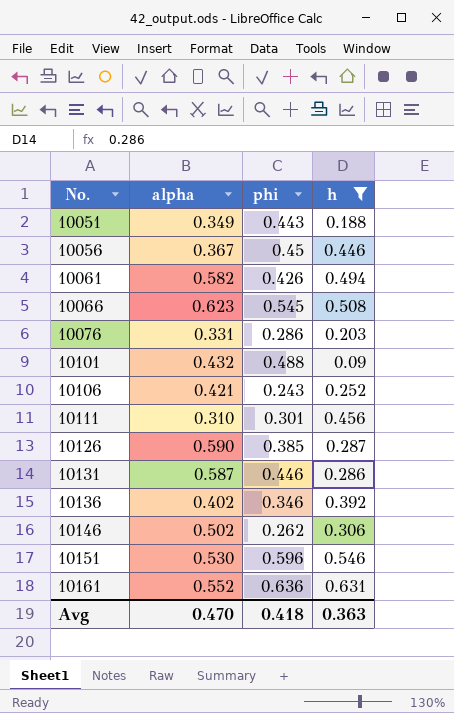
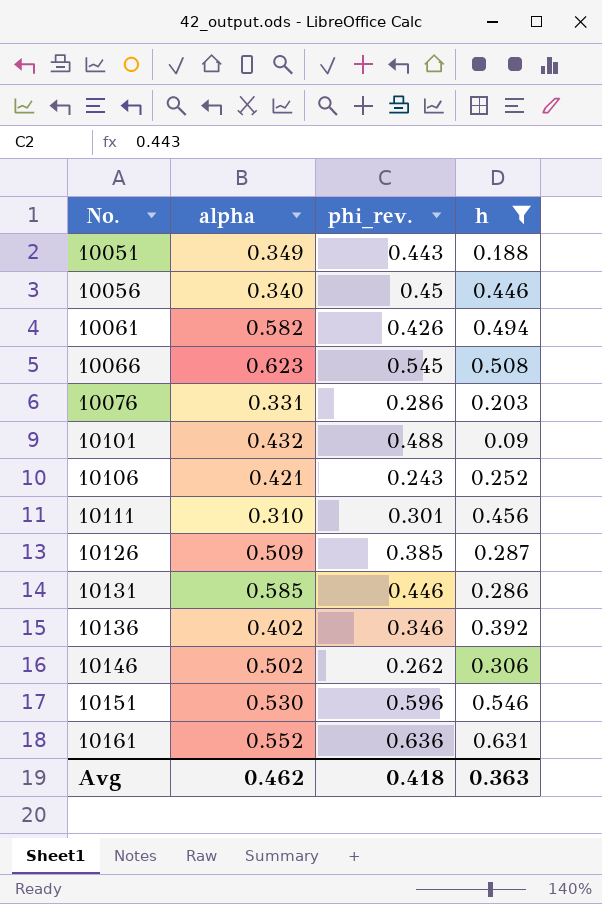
column name: phi -> phi_rev.
10056 | alpha: 0.367 -> 0.340
10126 | alpha: 0.590 -> 0.509
10131 | alpha: 0.587 -> 0.585
Avg | alpha: 0.470 -> 0.462

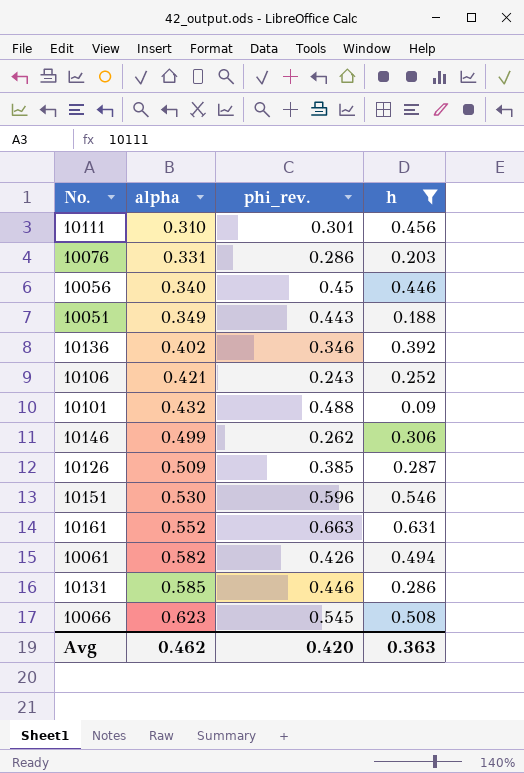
row order: No. ascending -> alpha ascending
10146 | alpha: 0.502 -> 0.499
10161 | phi_rev.: 0.636 -> 0.663
Avg | phi_rev.: 0.418 -> 0.420

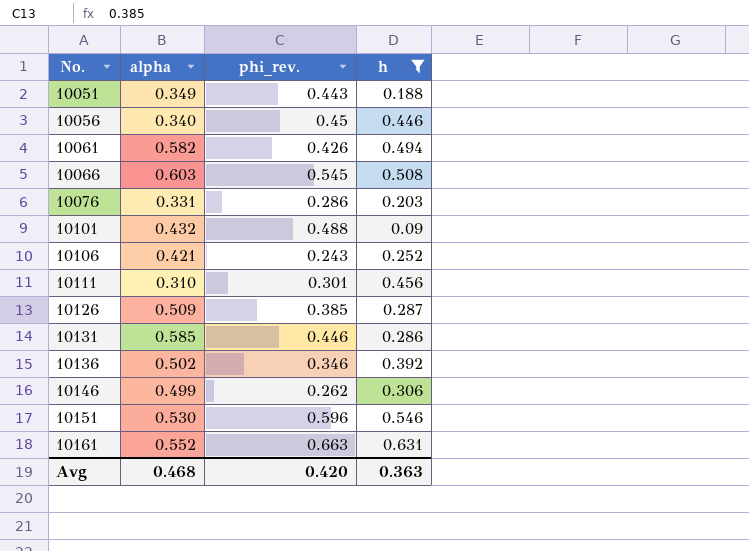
row order: alpha ascending -> No. ascending
10066 | alpha: 0.623 -> 0.603
10136 | alpha: 0.402 -> 0.502
Avg | alpha: 0.462 -> 0.468

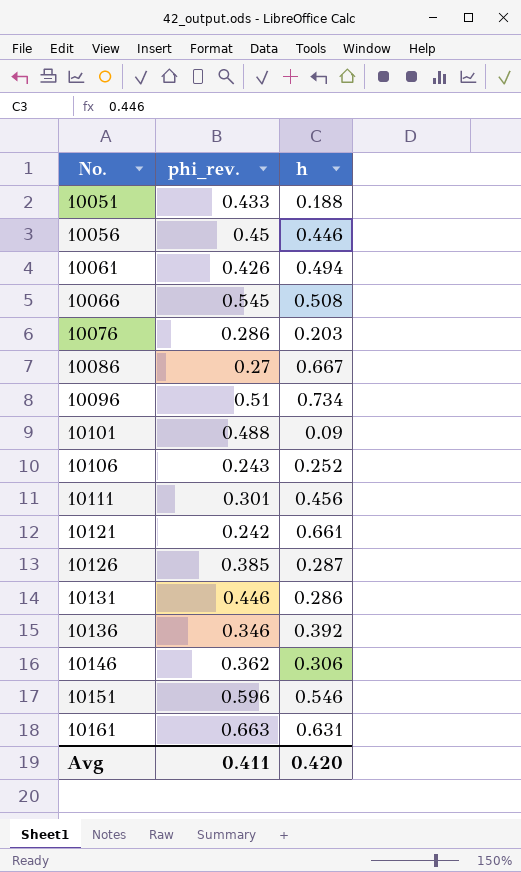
filter: h <= 0.631 -> none
column alpha | position: 2 -> none
10051 | phi_rev.: 0.443 -> 0.433
10146 | phi_rev.: 0.262 -> 0.362
Avg | phi_rev.: 0.420 -> 0.411
Avg | h: 0.363 -> 0.420

